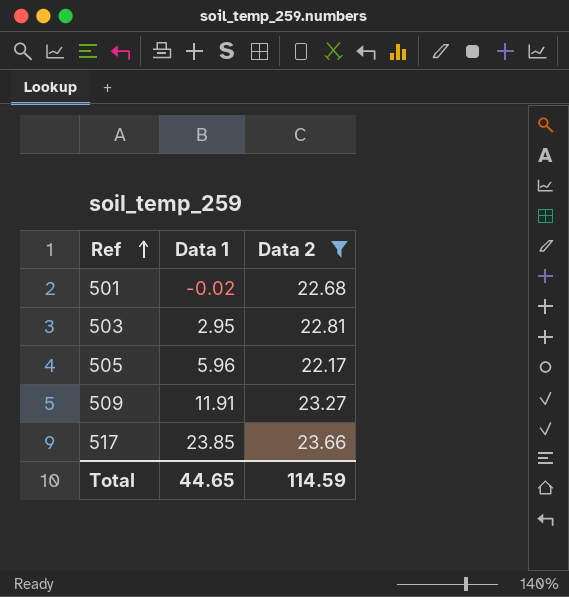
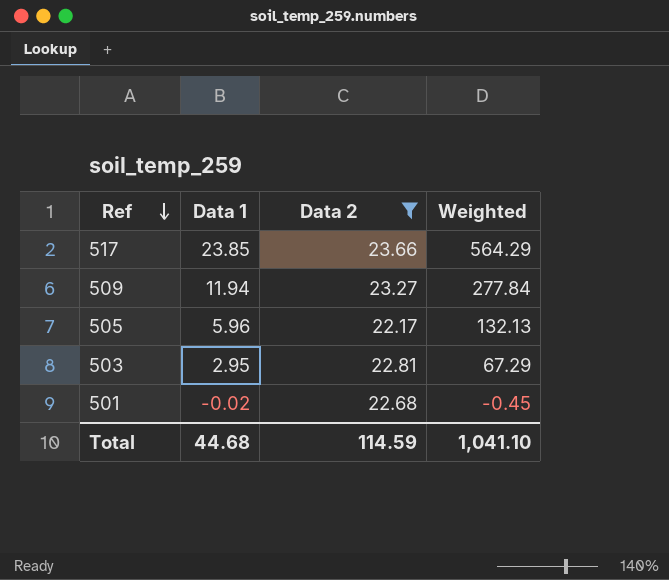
row order: Ref ascending -> Ref descending
column Weighted | formula: none -> [Data 1] * [Data 2]
509 | Data 1: 11.91 -> 11.94
Total | Data 1: 44.65 -> 44.68

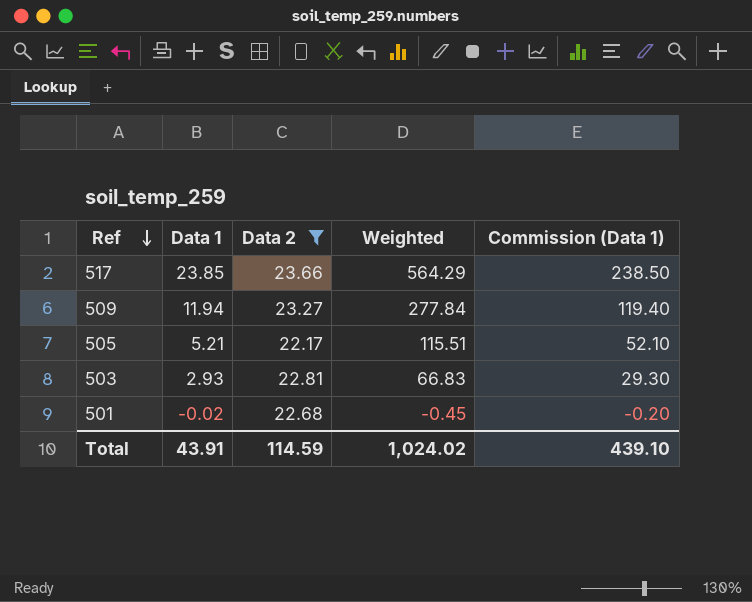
column Commission (Data 1) | formula: none -> [Data 1] * 10
505 | Data 1: 5.96 -> 5.21
505 | Weighted: 132.13 -> 115.51
503 | Data 1: 2.95 -> 2.93
503 | Weighted: 67.29 -> 66.83
Total | Data 1: 44.68 -> 43.91
Total | Weighted: 1,041.10 -> 1,024.02

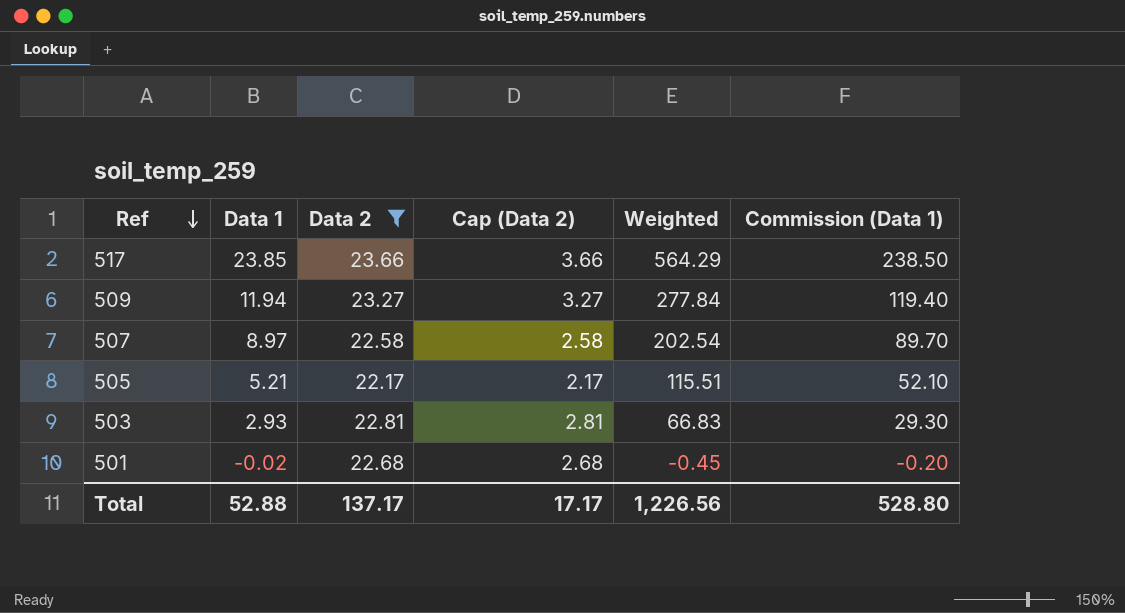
column Cap (Data 2) | formula: none -> [Data 2] - 20
row 507: none -> 8.97 | 22.58 | 2.58 | 202.54 | 89.70
Total | Data 1: 43.91 -> 52.88
Total | Data 2: 114.59 -> 137.17
Total | Weighted: 1,024.02 -> 1,226.56
Total | Commission (Data 1): 439.10 -> 528.80

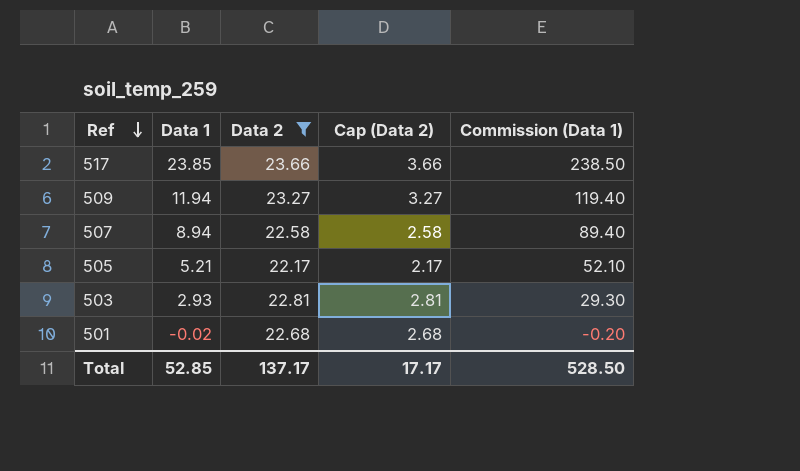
column Weighted | formula: [Data 1] * [Data 2] -> none
507 | Data 1: 8.97 -> 8.94
507 | Commission (Data 1): 89.70 -> 89.40
Total | Data 1: 52.88 -> 52.85
Total | Commission (Data 1): 528.80 -> 528.50

